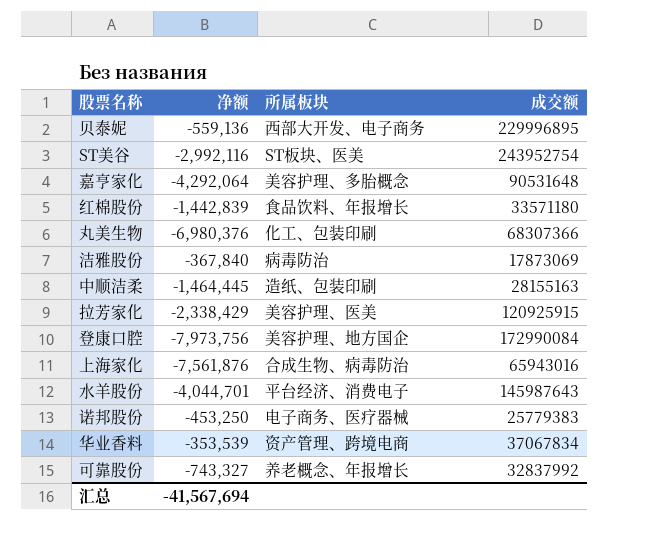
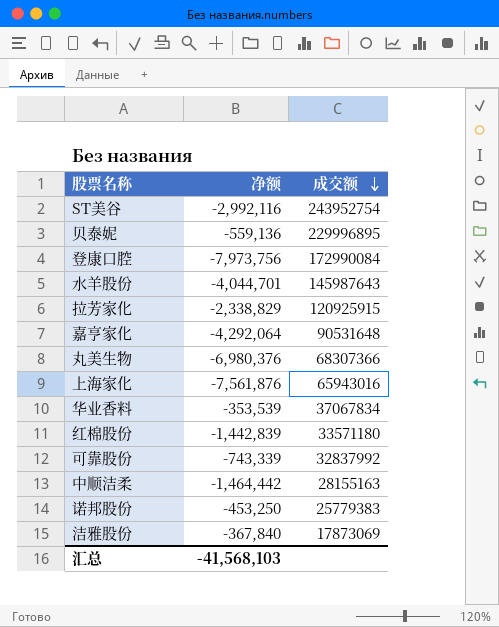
row order: none -> 成交额 descending
column 所属板块 | position: 3 -> none
拉芳家化 | 净额: -2,338,429 -> -2,338,829
可靠股份 | 净额: -743,327 -> -743,339
中顺洁柔 | 净额: -1,464,445 -> -1,464,442
汇总 | 净额: -41,567,694 -> -41,568,103

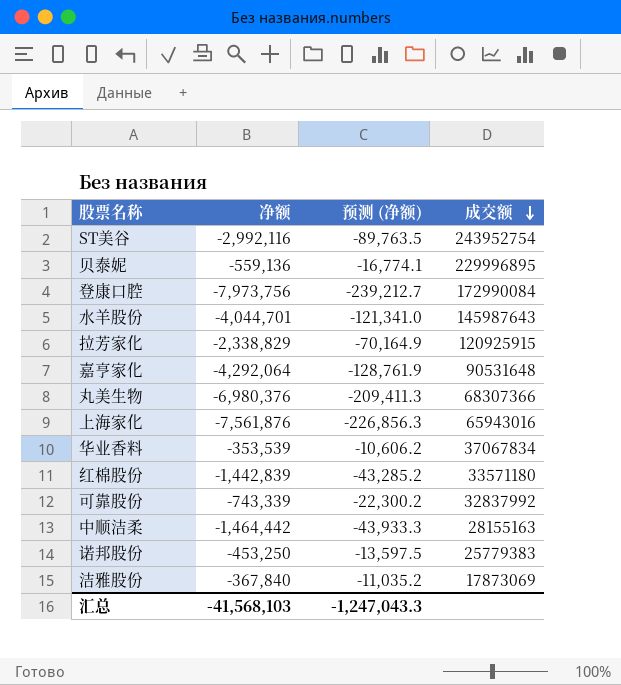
column 预测 (净额) | formula: none -> [净额] * 0.03

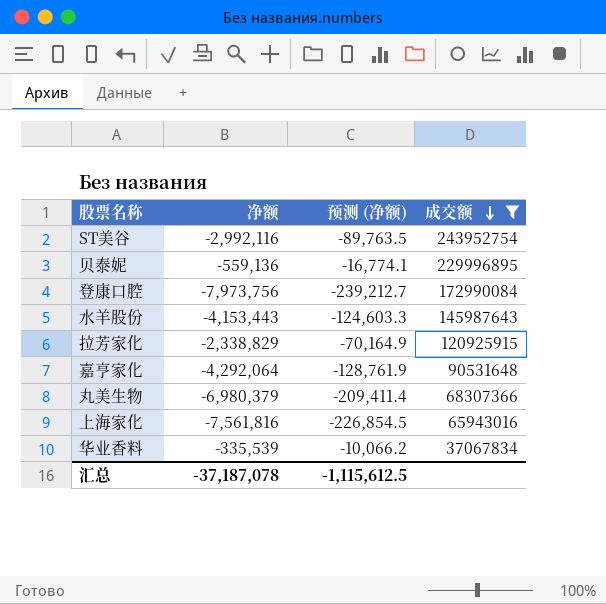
filter: none -> 成交额 >= 37067834
水羊股份 | 净额: -4,044,701 -> -4,153,443
水羊股份 | 预测 (净额): -121,341.0 -> -124,603.3
丸美生物 | 净额: -6,980,376 -> -6,980,379
丸美生物 | 预测 (净额): -209,411.3 -> -209,411.4
上海家化 | 净额: -7,561,876 -> -7,561,816
上海家化 | 预测 (净额): -226,856.3 -> -226,854.5
华业香料 | 净额: -353,539 -> -335,539
华业香料 | 预测 (净额): -10,606.2 -> -10,066.2
汇总 | 净额: -41,568,103 -> -37,187,078
汇总 | 预测 (净额): -1,247,043.3 -> -1,115,612.5

